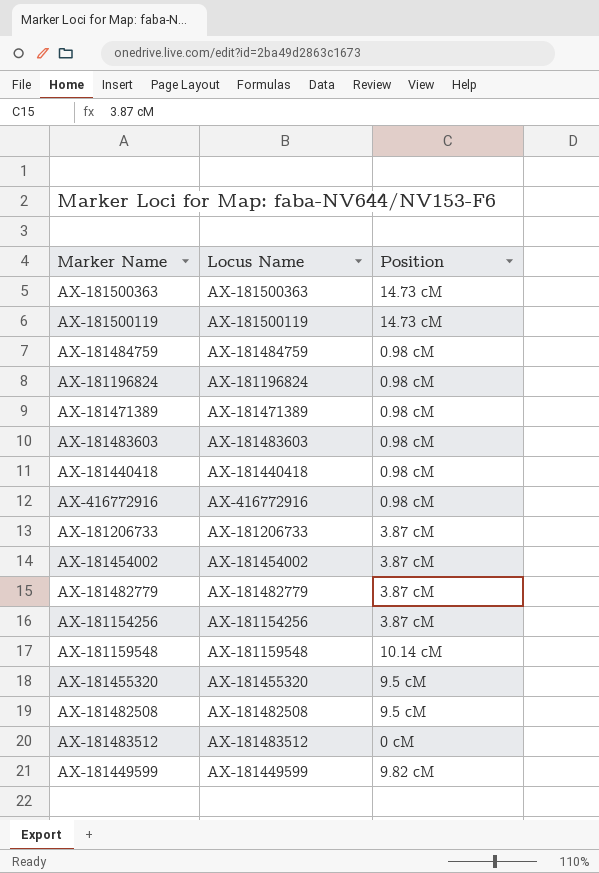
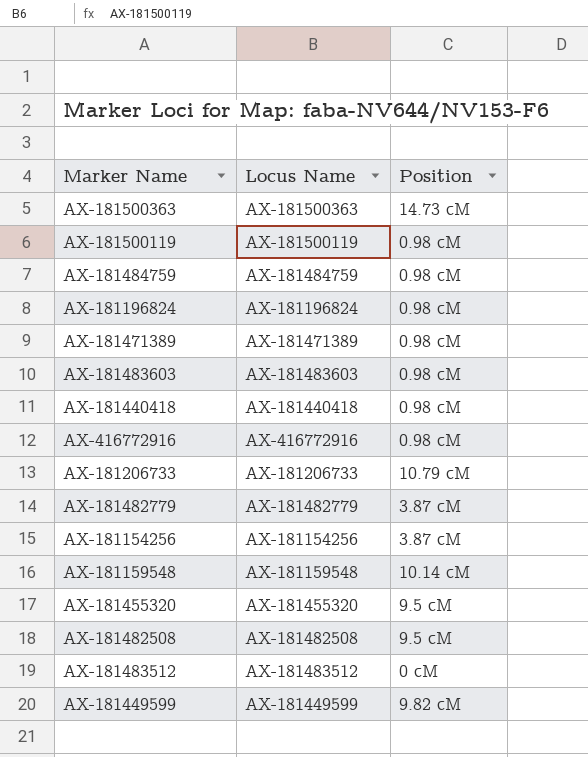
row AX-181454002: AX-181454002 | 3.87 cM -> none
AX-181500119 | Position: 14.73 cM -> 0.98 cM
AX-181206733 | Position: 3.87 cM -> 10.79 cM

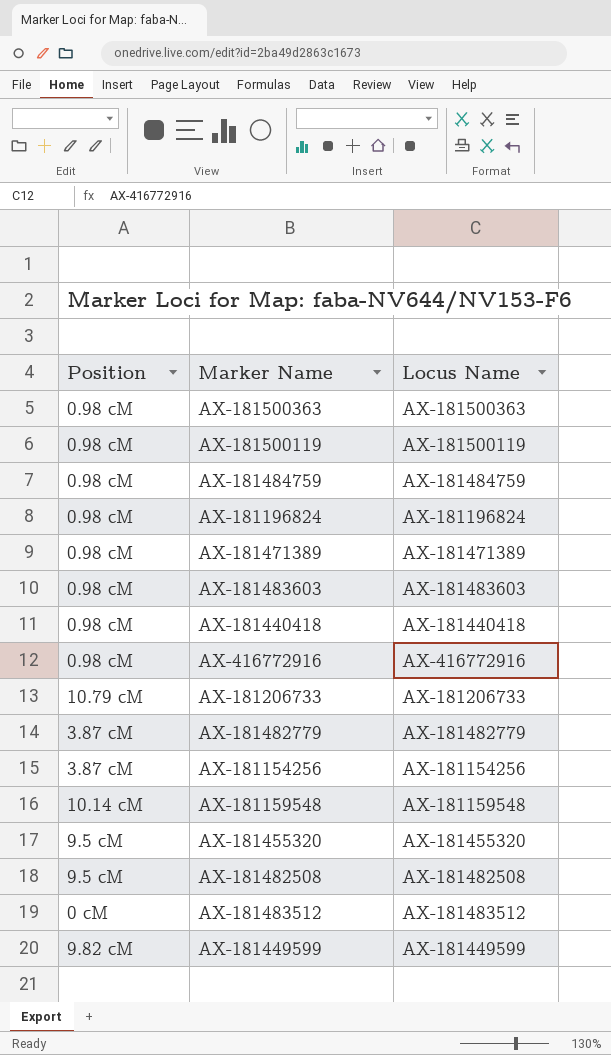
column Position | position: 3 -> 1
AX-181500363 | Position: 14.73 cM -> 0.98 cM

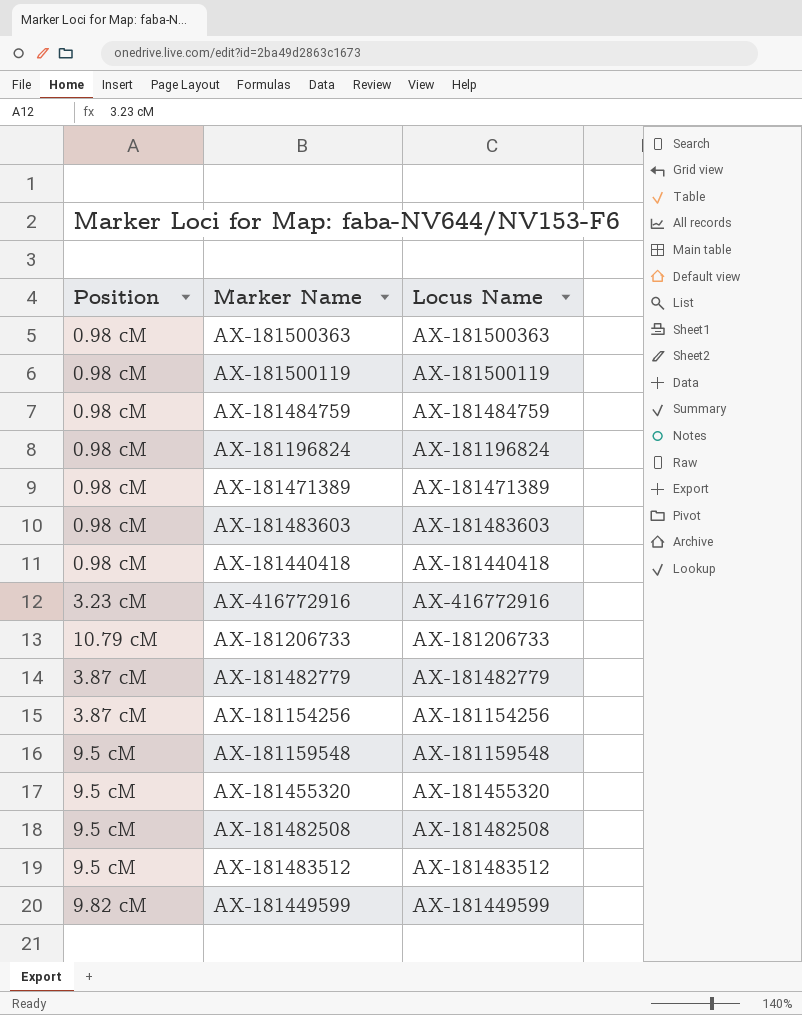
AX-416772916 | Position: 0.98 cM -> 3.23 cM
AX-181159548 | Position: 10.14 cM -> 9.5 cM
AX-181483512 | Position: 0 cM -> 9.5 cM

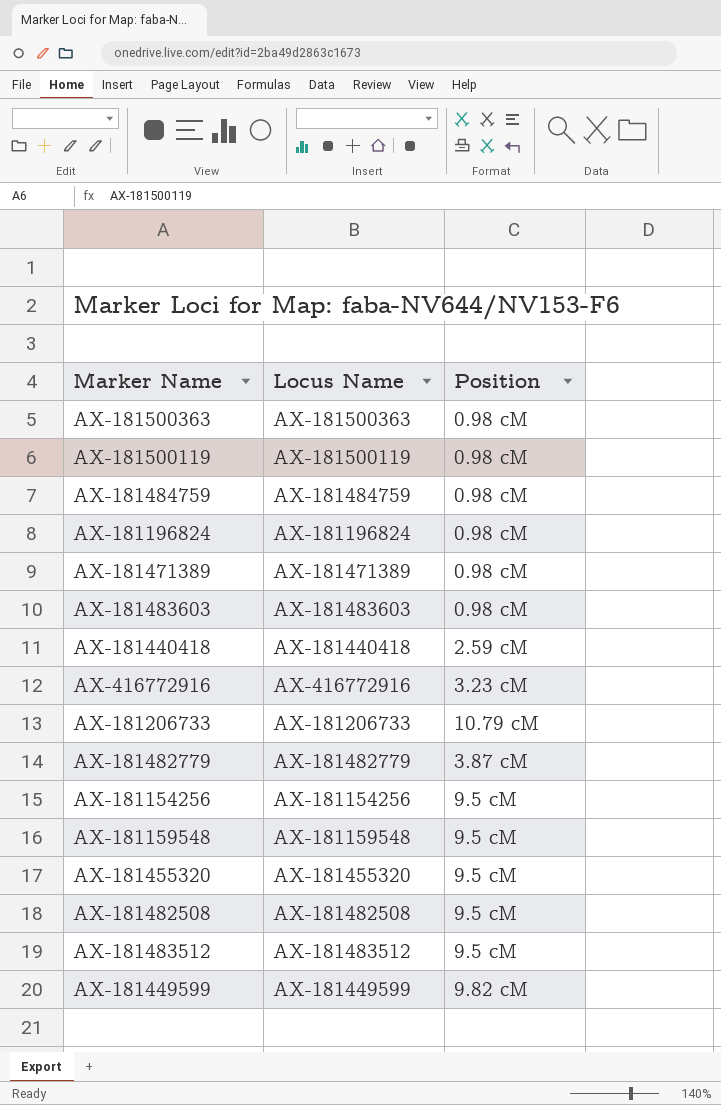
column Position | position: 1 -> 3
AX-181440418 | Position: 0.98 cM -> 2.59 cM
AX-181154256 | Position: 3.87 cM -> 9.5 cM

